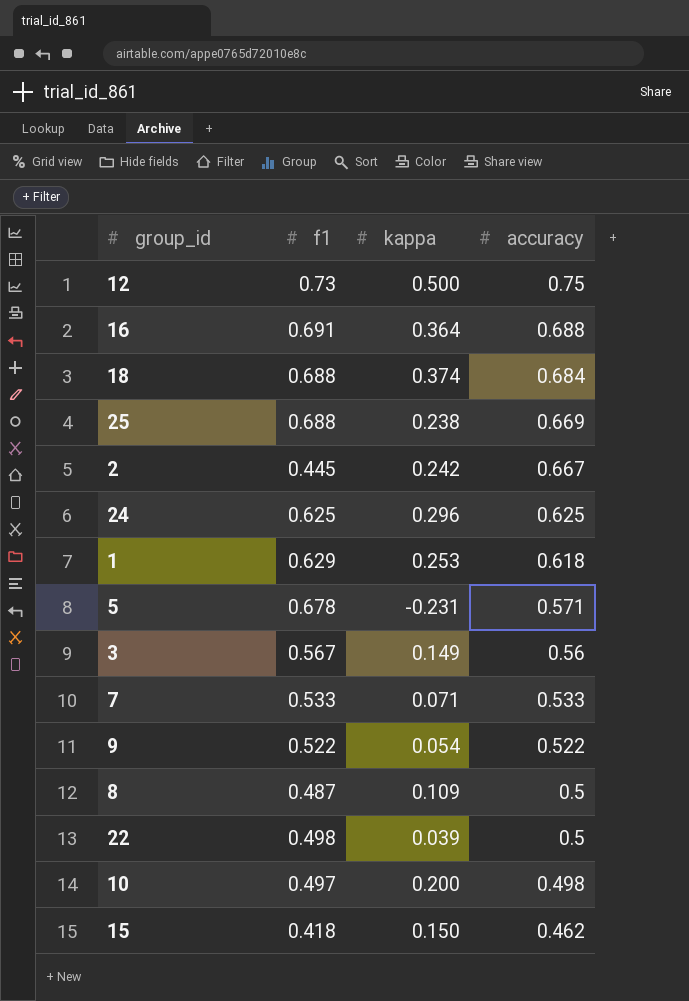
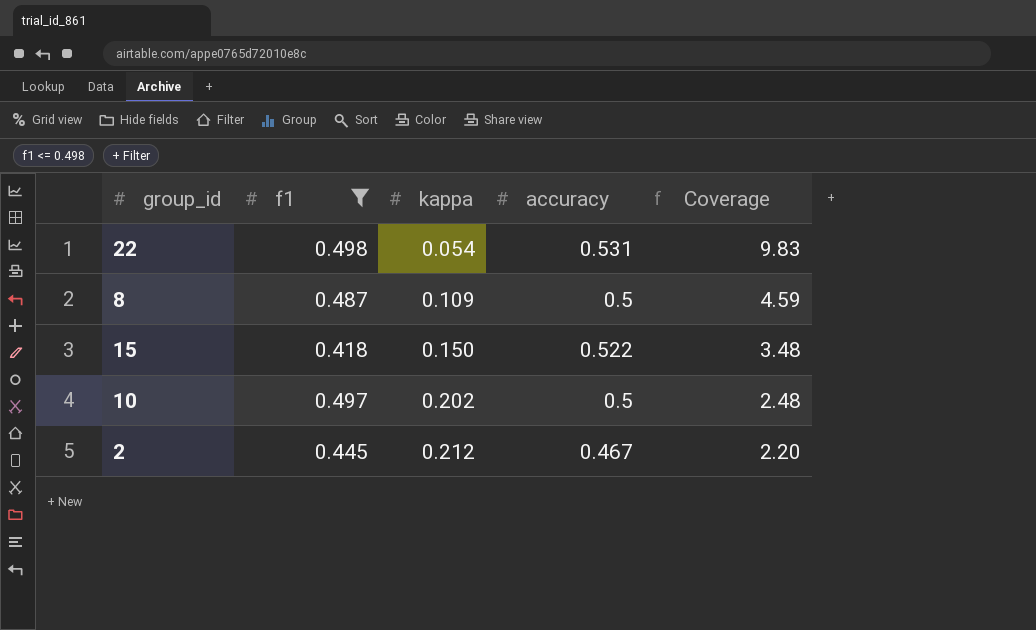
filter: none -> f1 <= 0.498
row order: accuracy descending -> kappa ascending
column Coverage | formula: none -> [accuracy] / [kappa]
22 | kappa: 0.039 -> 0.054
22 | accuracy: 0.5 -> 0.531
15 | accuracy: 0.462 -> 0.522
10 | kappa: 0.200 -> 0.202
10 | accuracy: 0.498 -> 0.5
2 | kappa: 0.242 -> 0.212
2 | accuracy: 0.667 -> 0.467

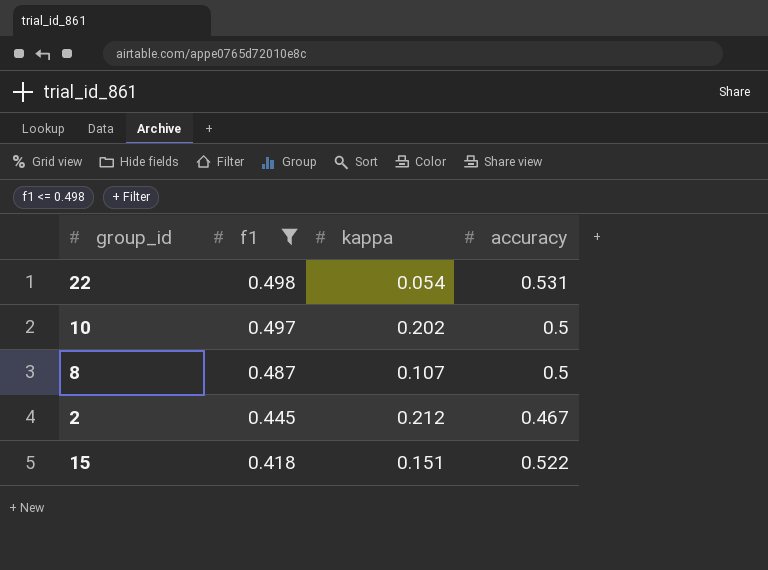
row order: kappa ascending -> f1 descending
column Coverage | formula: [accuracy] / [kappa] -> none
8 | kappa: 0.109 -> 0.107
15 | kappa: 0.150 -> 0.151

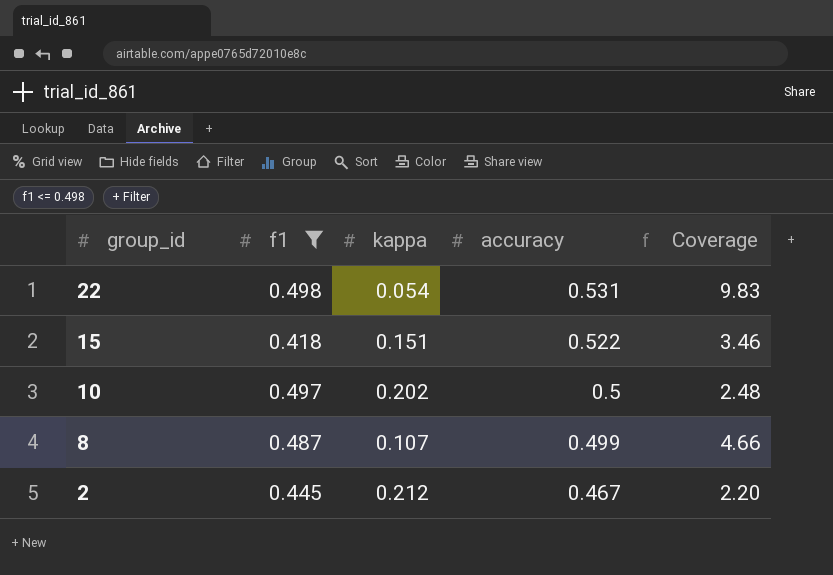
row order: f1 descending -> group_id descending
column Coverage | formula: none -> [accuracy] / [kappa]
8 | accuracy: 0.5 -> 0.499

